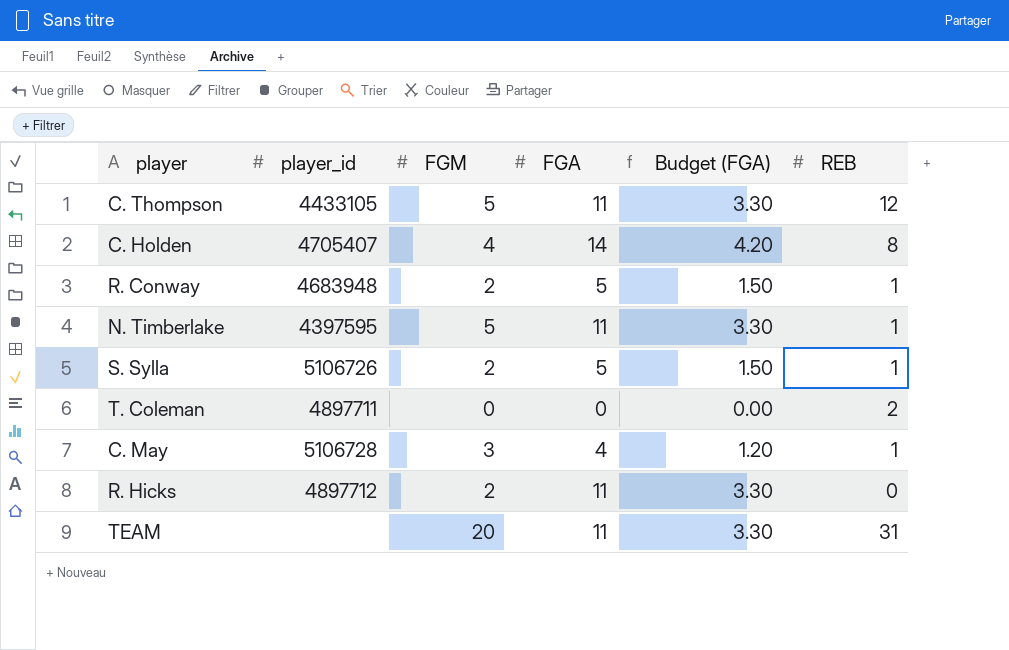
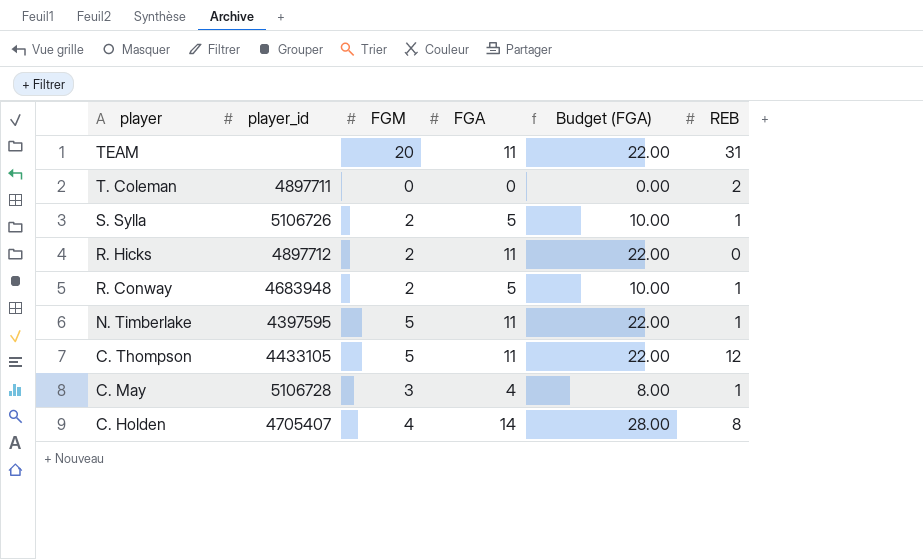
row order: none -> player descending
column Budget (FGA) | formula: [FGA] * 0.3 -> [FGA] * 2

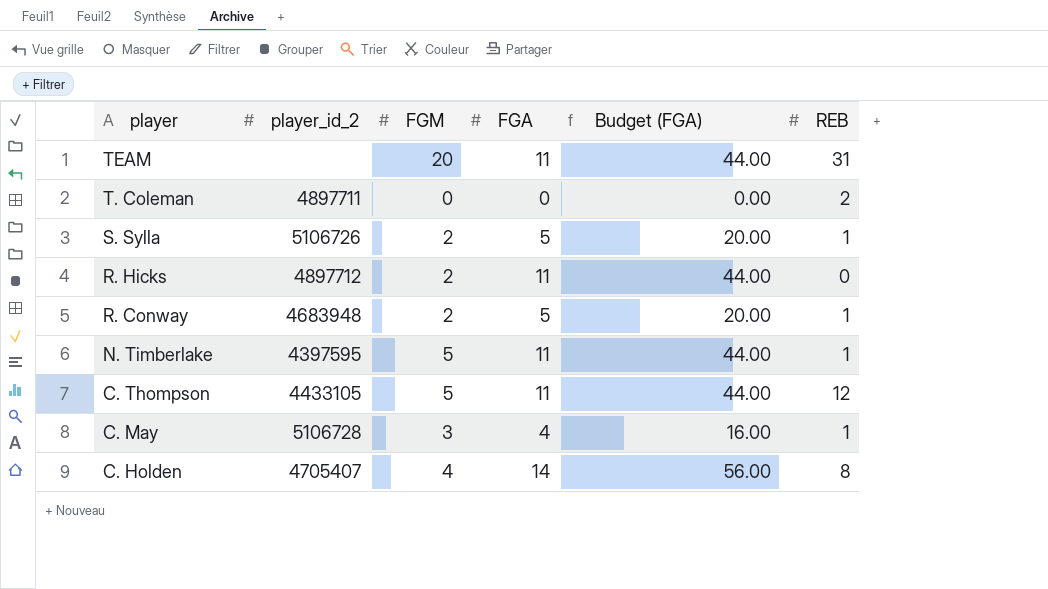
column name: player_id -> player_id_2
column Budget (FGA) | formula: [FGA] * 2 -> [FGA] * 4

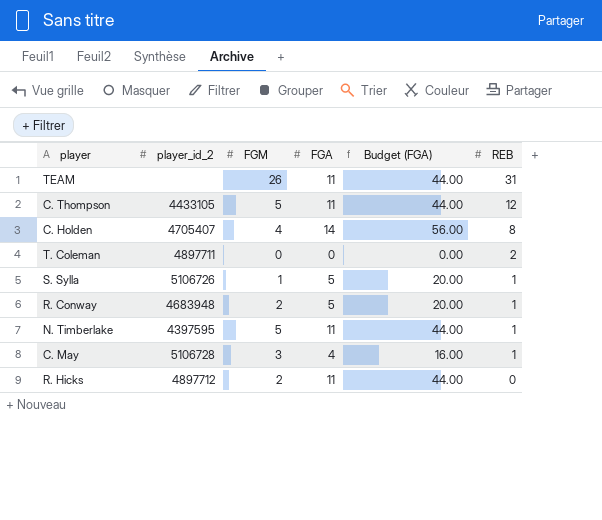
row order: player descending -> REB descending
TEAM | FGM: 20 -> 26
S. Sylla | FGM: 2 -> 1

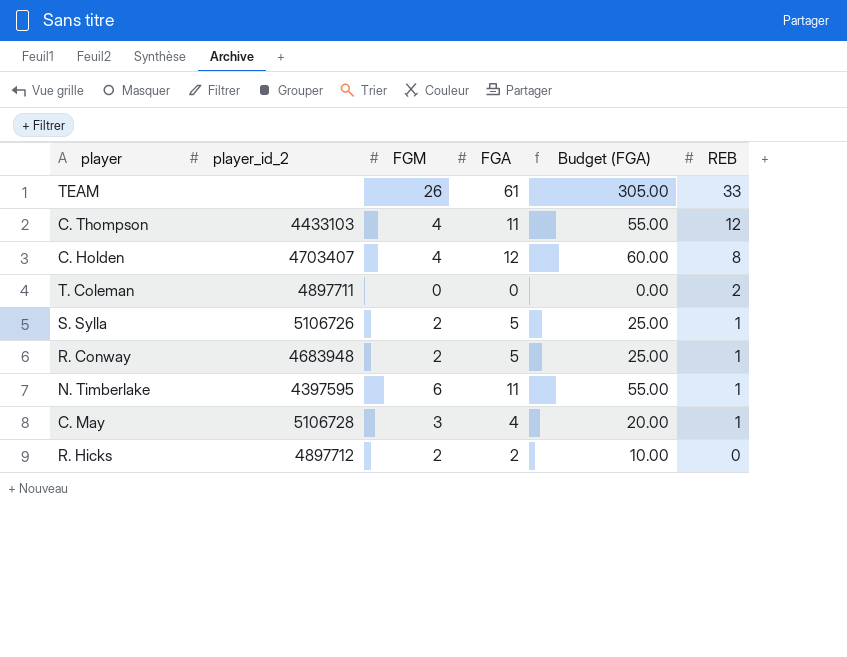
column Budget (FGA) | formula: [FGA] * 4 -> [FGA] * 5
TEAM | FGA: 11 -> 61
TEAM | REB: 31 -> 33
C. Thompson | player_id_2: 4433105 -> 4433103
C. Thompson | FGM: 5 -> 4
C. Holden | player_id_2: 4705407 -> 4703407
C. Holden | FGA: 14 -> 12
S. Sylla | FGM: 1 -> 2
N. Timberlake | FGM: 5 -> 6
R. Hicks | FGA: 11 -> 2

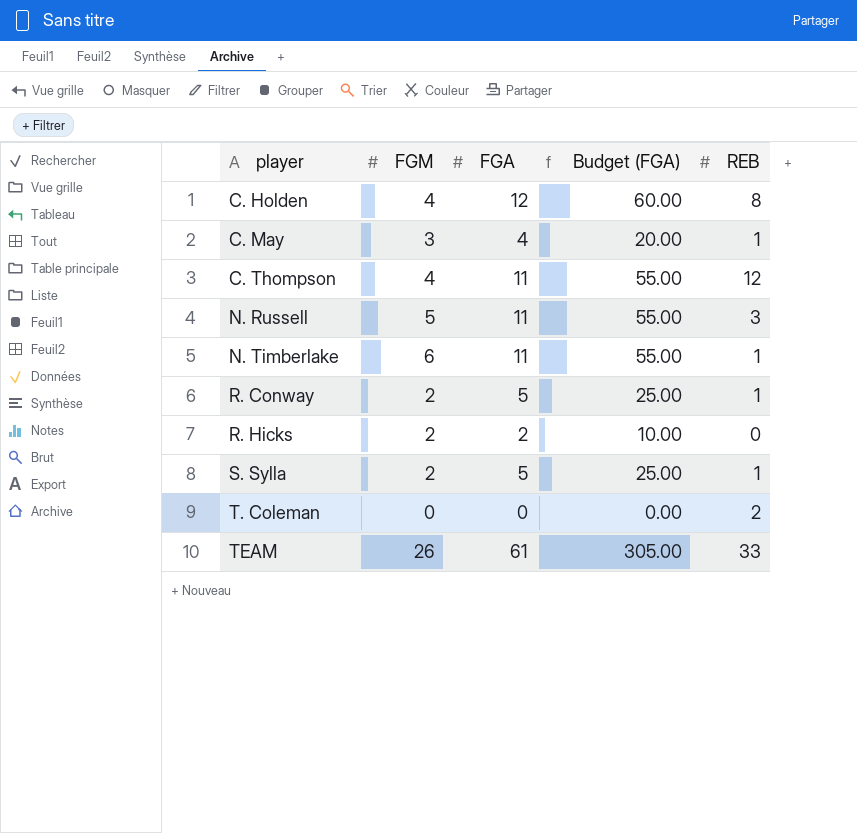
row order: REB descending -> player ascending
column player_id_2 | position: 2 -> none
row N. Russell: none -> 5 | 11 | 55.00 | 3

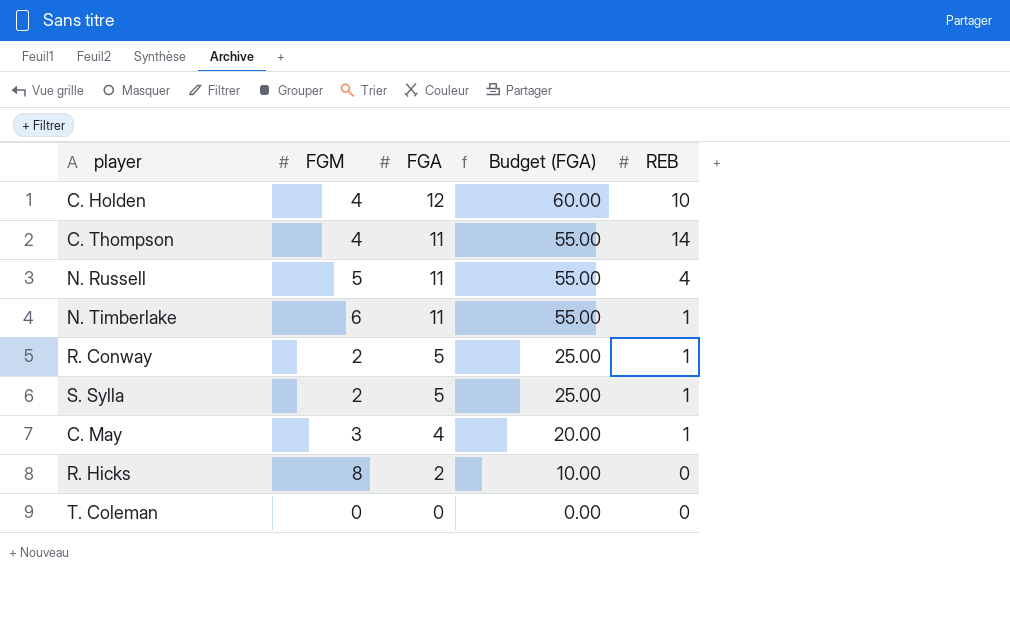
row order: player ascending -> FGA descending
row TEAM: 26 | 61 | 305.00 | 33 -> none
C. Holden | REB: 8 -> 10
C. Thompson | REB: 12 -> 14
N. Russell | REB: 3 -> 4
R. Hicks | FGM: 2 -> 8
T. Coleman | REB: 2 -> 0

